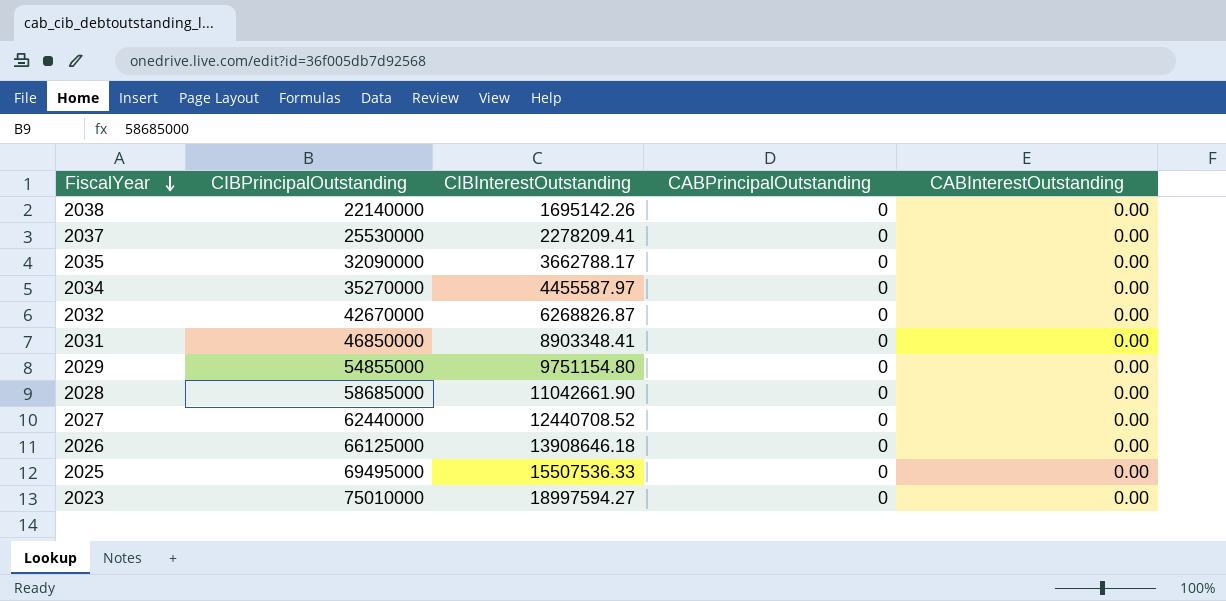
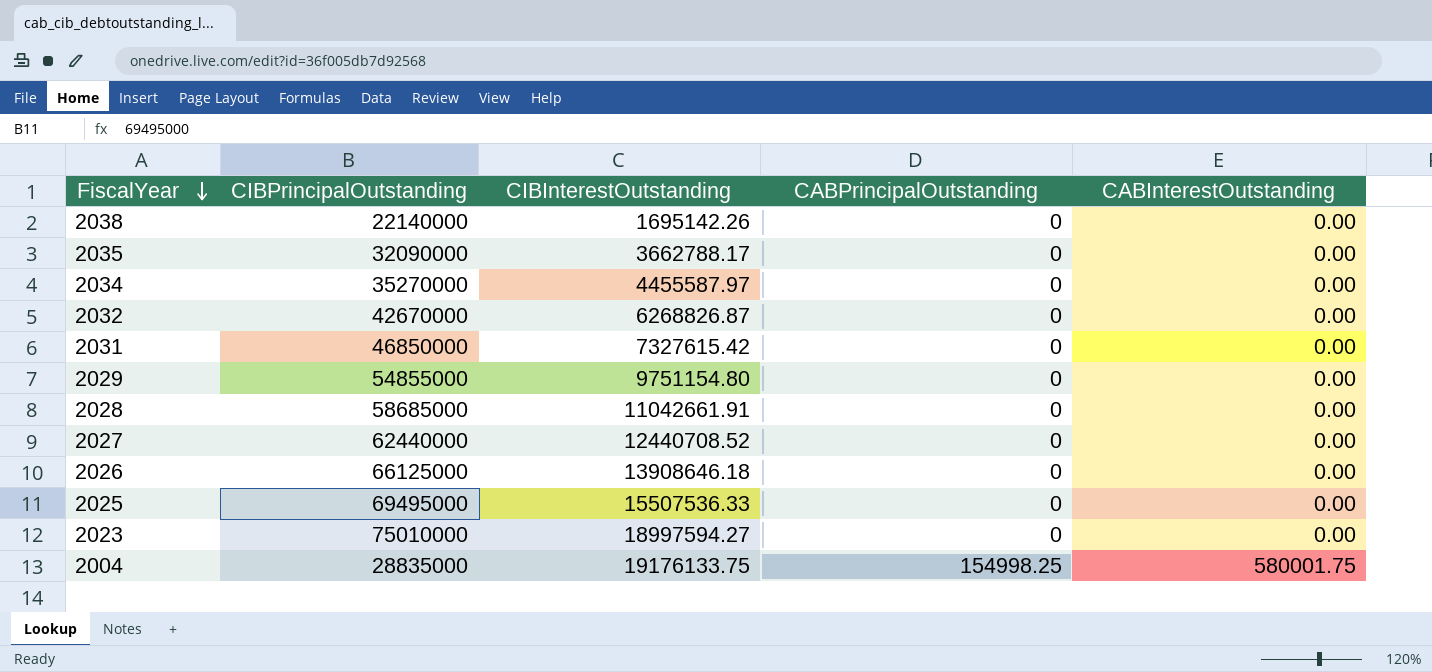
row 2037: 25530000 | 2278209.41 | 0 | 0.00 -> none
2031 | CIBInterestOutstanding: 8903348.41 -> 7327615.42
2028 | CIBInterestOutstanding: 11042661.90 -> 11042661.91
row 2004: none -> 28835000 | 19176133.75 | 154998.25 | 580001.75

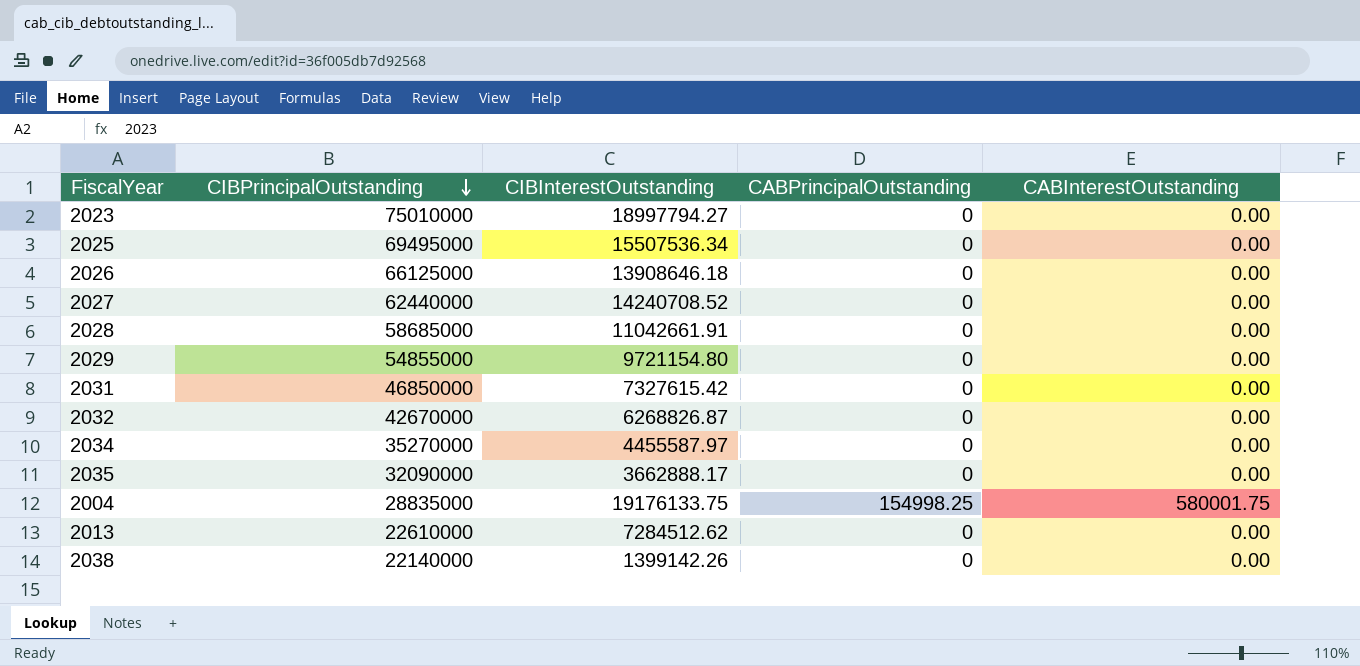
row order: FiscalYear descending -> CIBPrincipalOutstanding descending
2023 | CIBInterestOutstanding: 18997594.27 -> 18997794.27
2025 | CIBInterestOutstanding: 15507536.33 -> 15507536.34
2027 | CIBInterestOutstanding: 12440708.52 -> 14240708.52
2029 | CIBInterestOutstanding: 9751154.80 -> 9721154.80
2035 | CIBInterestOutstanding: 3662788.17 -> 3662888.17
row 2013: none -> 22610000 | 7284512.62 | 0 | 0.00
2038 | CIBInterestOutstanding: 1695142.26 -> 1399142.26

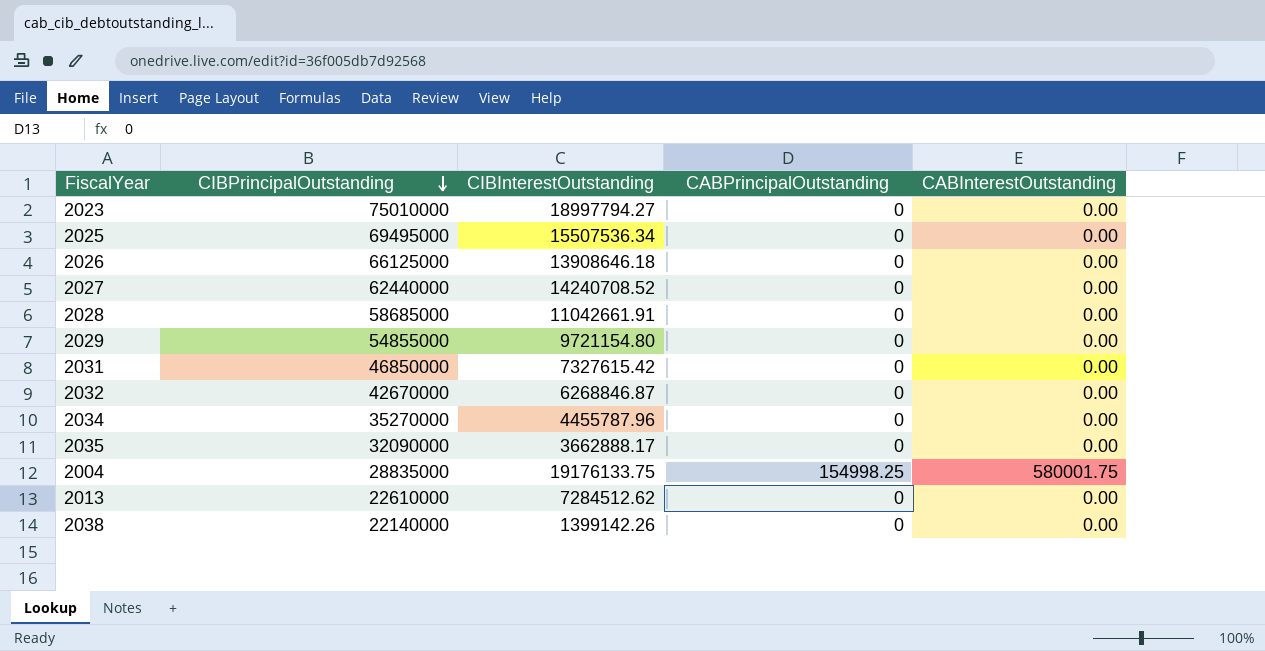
2032 | CIBInterestOutstanding: 6268826.87 -> 6268846.87
2034 | CIBInterestOutstanding: 4455587.97 -> 4455787.96

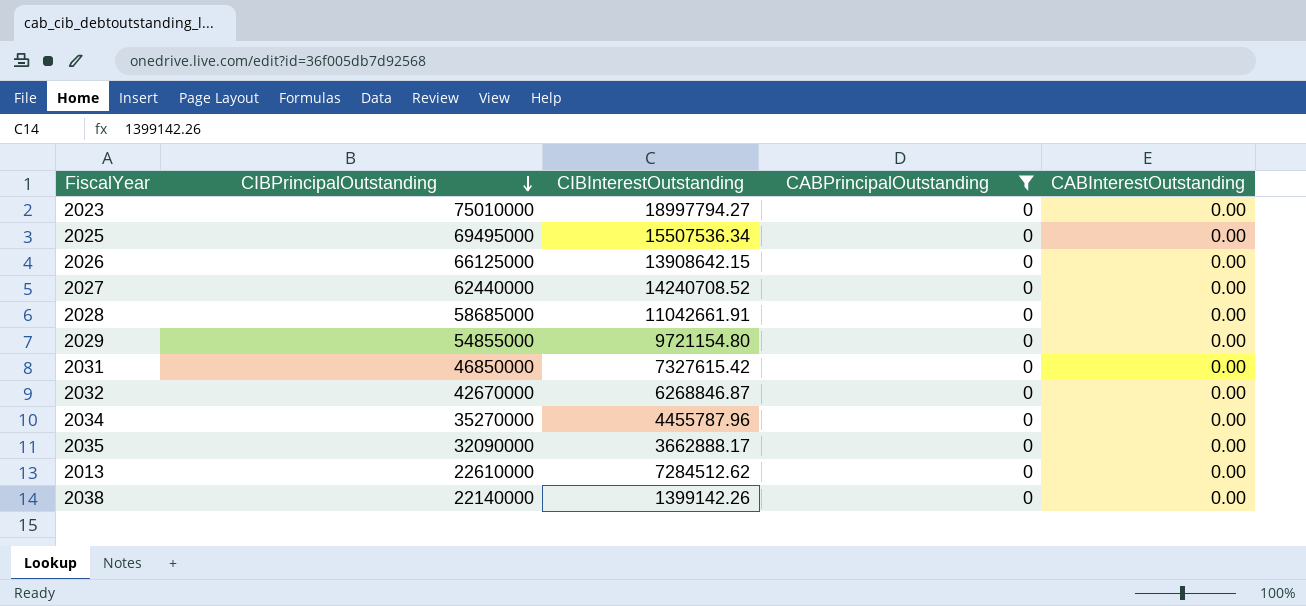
filter: none -> CABPrincipalOutstanding = 0
2026 | CIBInterestOutstanding: 13908646.18 -> 13908642.15

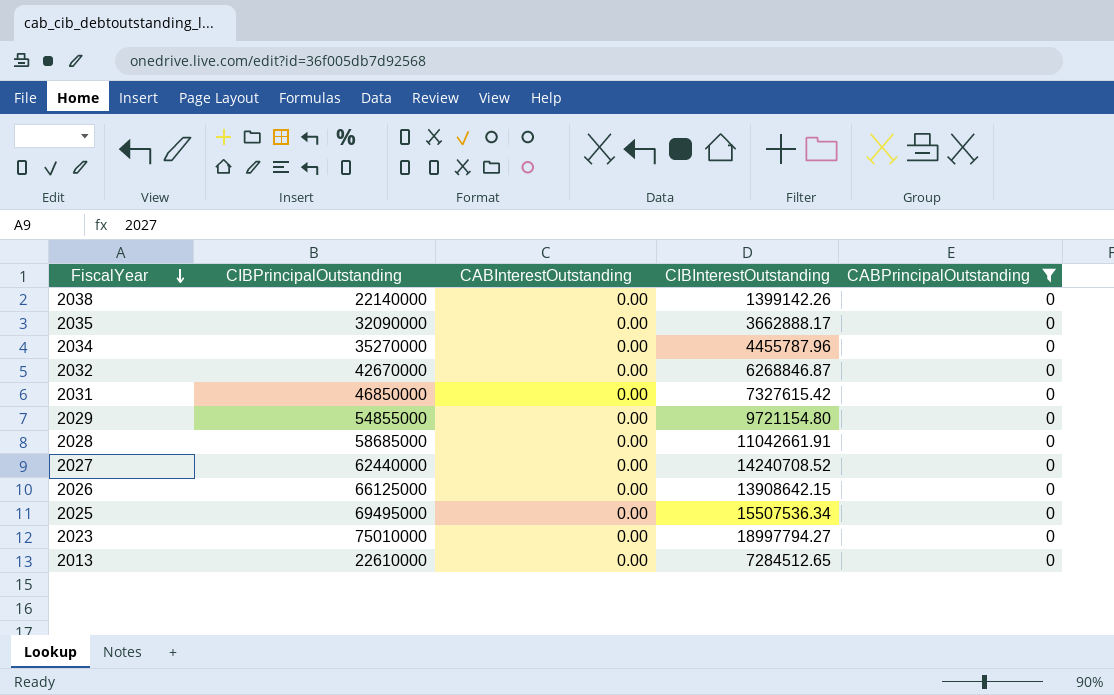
row order: CIBPrincipalOutstanding descending -> FiscalYear descending
column CABInterestOutstanding | position: 5 -> 3
2013 | CIBInterestOutstanding: 7284512.62 -> 7284512.65

